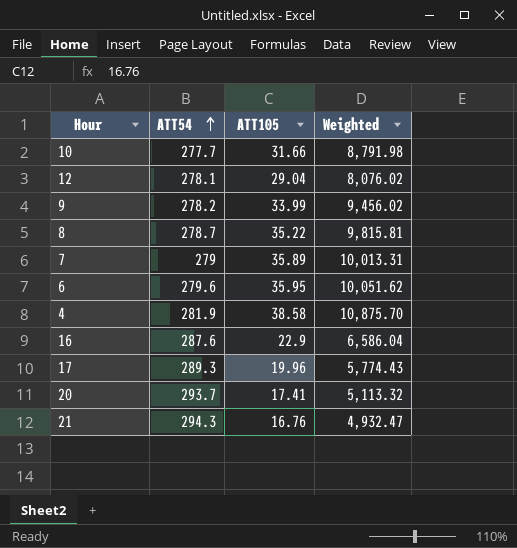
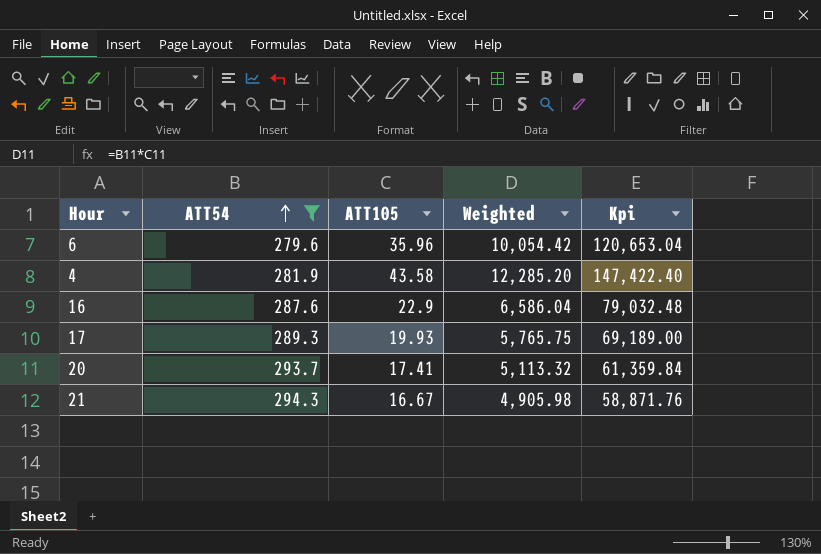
filter: none -> ATT54 >= 279.6
column Kpi | formula: none -> [Weighted] * 12
6 | ATT105: 35.95 -> 35.96
6 | Weighted: 10,051.62 -> 10,054.42
4 | ATT105: 38.58 -> 43.58
4 | Weighted: 10,875.70 -> 12,285.20
17 | ATT105: 19.96 -> 19.93
17 | Weighted: 5,774.43 -> 5,765.75
21 | ATT105: 16.76 -> 16.67
21 | Weighted: 4,932.47 -> 4,905.98

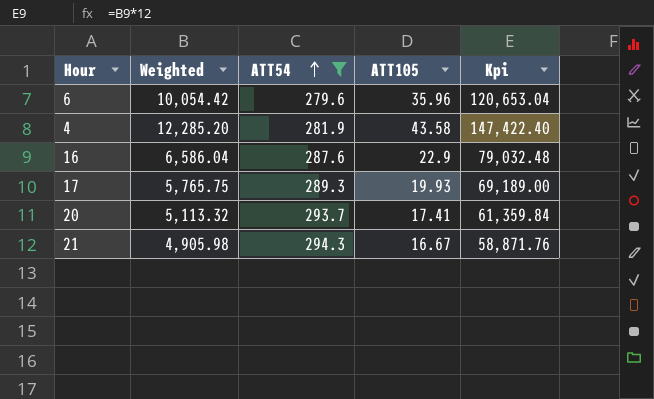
column Weighted | position: 4 -> 2

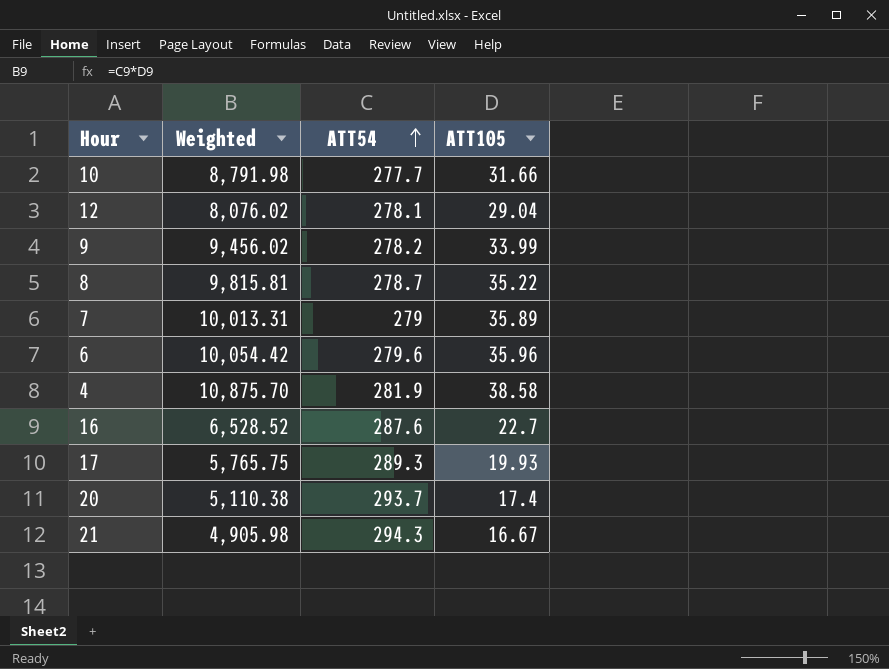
filter: ATT54 >= 279.6 -> none
column Kpi | formula: [Weighted] * 12 -> none
4 | Weighted: 12,285.20 -> 10,875.70
4 | ATT105: 43.58 -> 38.58
16 | Weighted: 6,586.04 -> 6,528.52
16 | ATT105: 22.9 -> 22.7
20 | Weighted: 5,113.32 -> 5,110.38
20 | ATT105: 17.41 -> 17.4

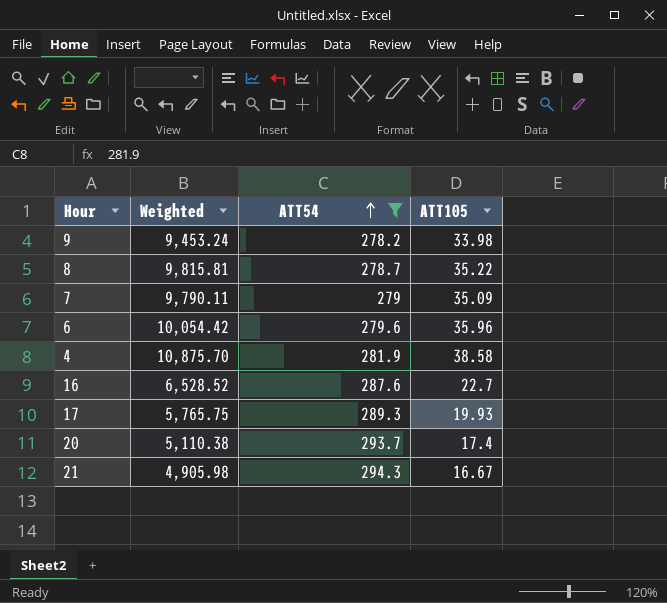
filter: none -> ATT54 >= 278.2
9 | Weighted: 9,456.02 -> 9,453.24
9 | ATT105: 33.99 -> 33.98
7 | Weighted: 10,013.31 -> 9,790.11
7 | ATT105: 35.89 -> 35.09

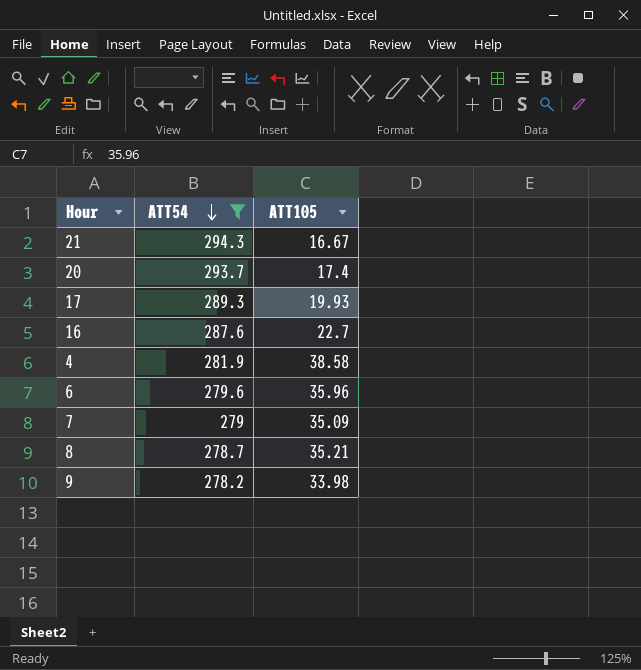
row order: ATT54 ascending -> ATT54 descending
column Weighted | formula: [ATT54] * [ATT105] -> none
8 | ATT105: 35.22 -> 35.21

